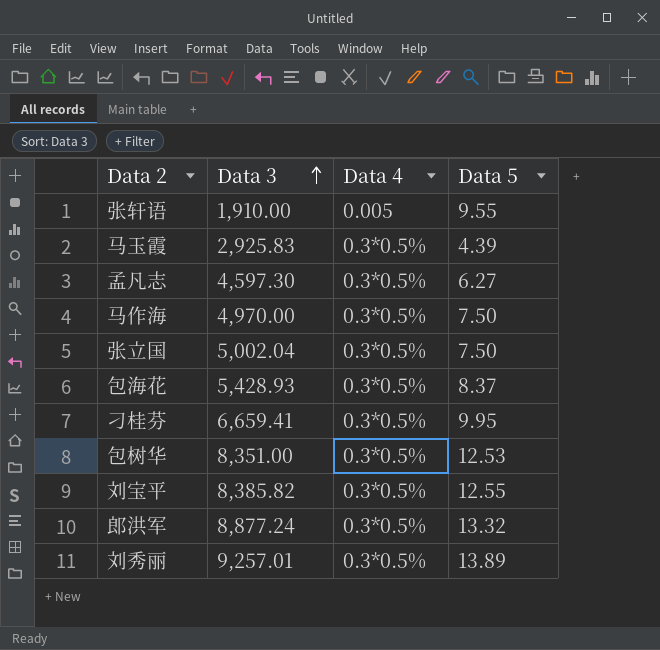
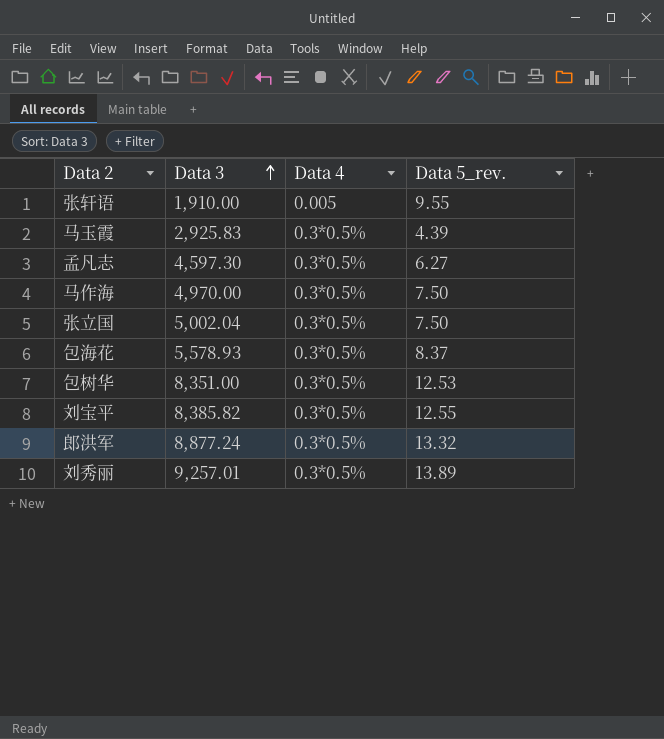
column name: Data 5 -> Data 5_rev.
row 刁桂芬: 6,659.41 | 0.3*0.5% | 9.95 -> none
包海花 | Data 3: 5,428.93 -> 5,578.93

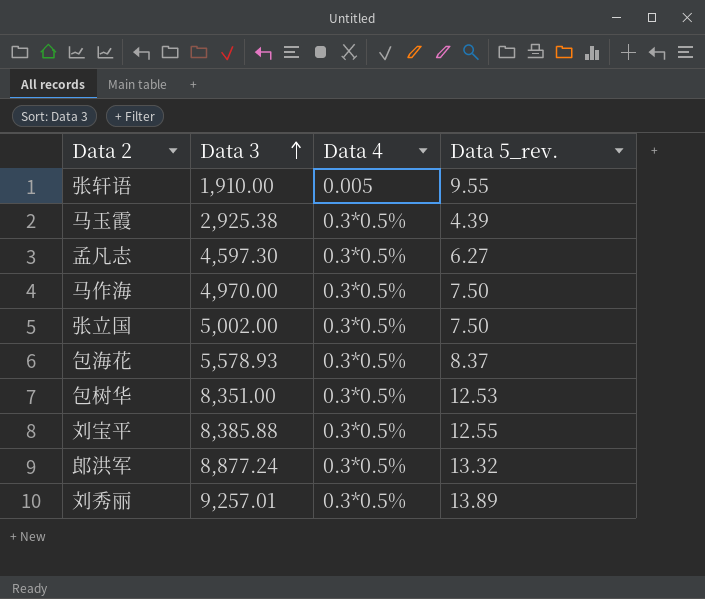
马玉霞 | Data 3: 2,925.83 -> 2,925.38
张立国 | Data 3: 5,002.04 -> 5,002.00
刘宝平 | Data 3: 8,385.82 -> 8,385.88

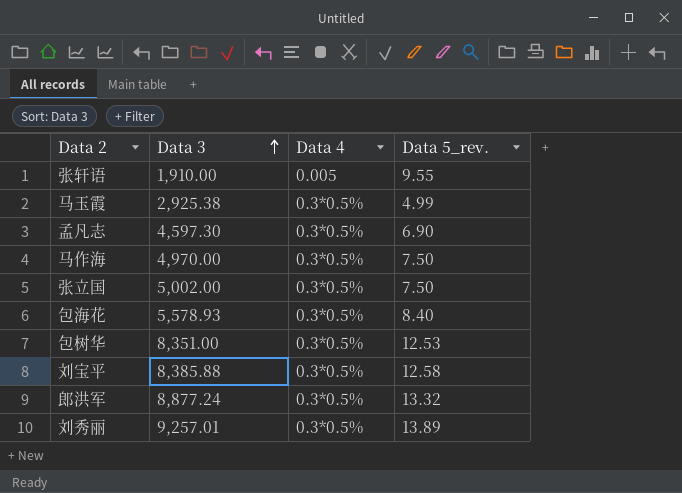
马玉霞 | Data 5_rev.: 4.39 -> 4.99
孟凡志 | Data 5_rev.: 6.27 -> 6.90
包海花 | Data 5_rev.: 8.37 -> 8.40
刘宝平 | Data 5_rev.: 12.55 -> 12.58

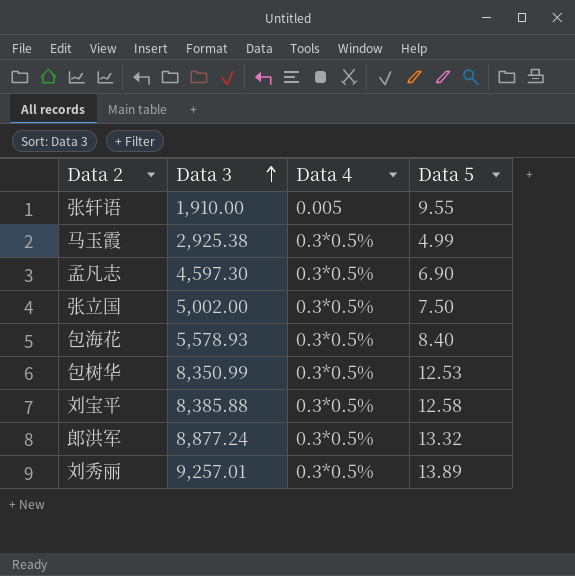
column name: Data 5_rev. -> Data 5
row 马作海: 4,970.00 | 0.3*0.5% | 7.50 -> none
包树华 | Data 3: 8,351.00 -> 8,350.99

